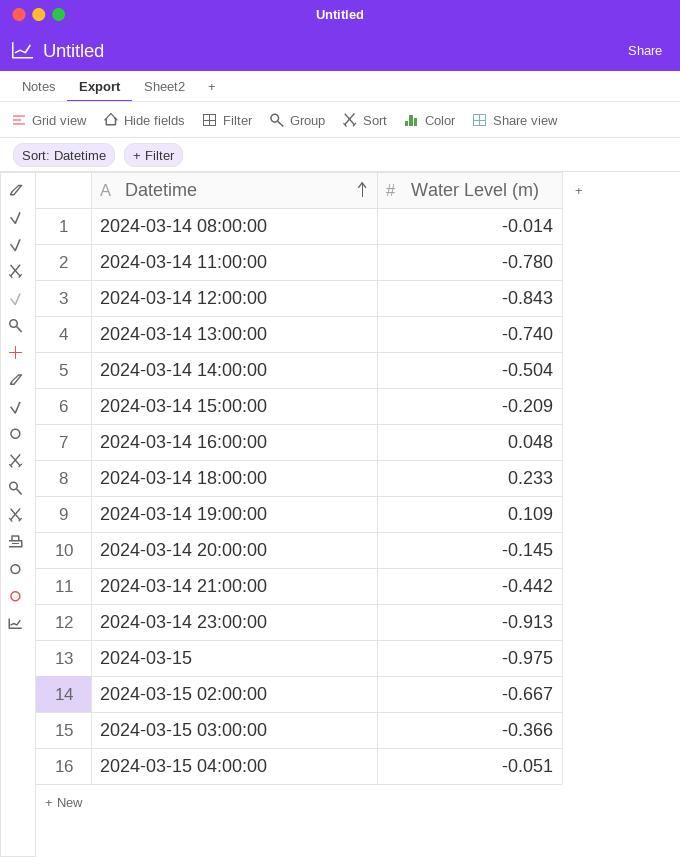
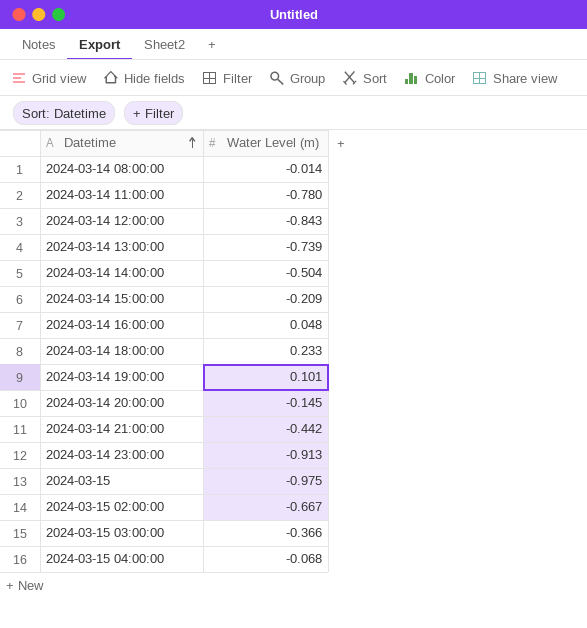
2024-03-14 13:00:00 | Water Level (m): -0.740 -> -0.739
2024-03-14 19:00:00 | Water Level (m): 0.109 -> 0.101
2024-03-15 04:00:00 | Water Level (m): -0.051 -> -0.068

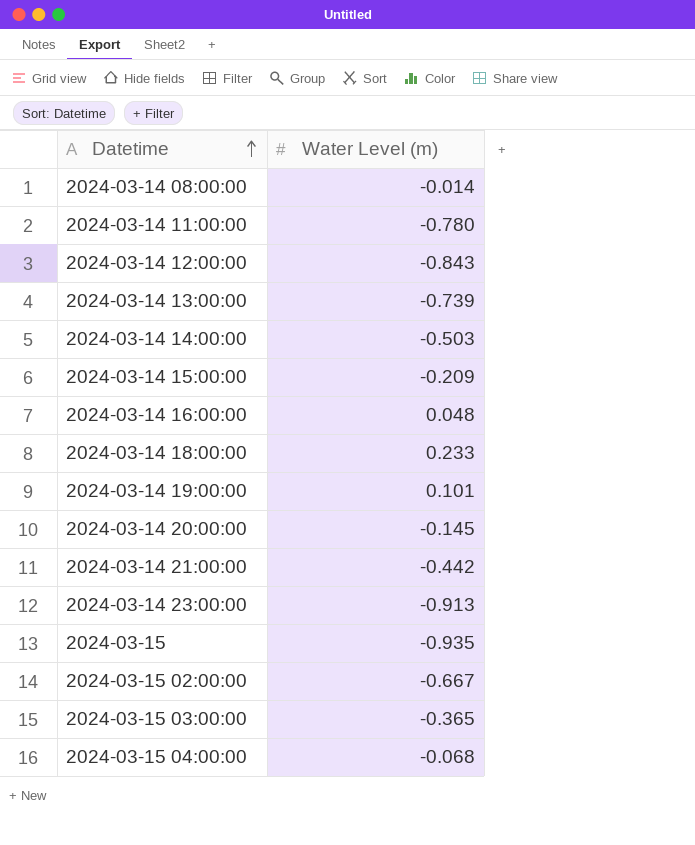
2024-03-14 14:00:00 | Water Level (m): -0.504 -> -0.503
2024-03-15 | Water Level (m): -0.975 -> -0.935
2024-03-15 03:00:00 | Water Level (m): -0.366 -> -0.365

